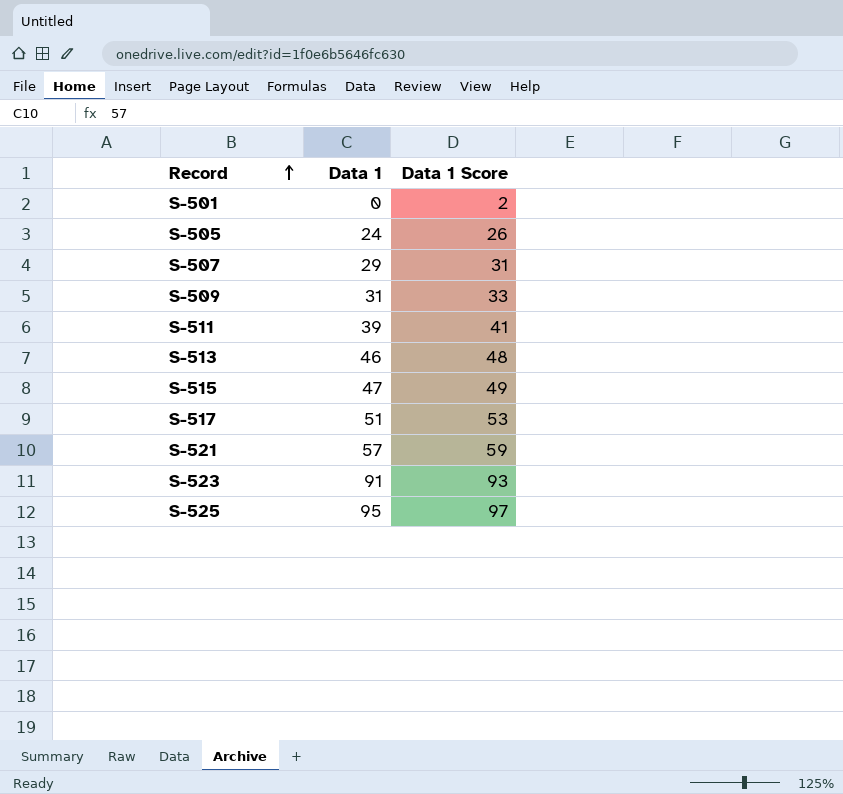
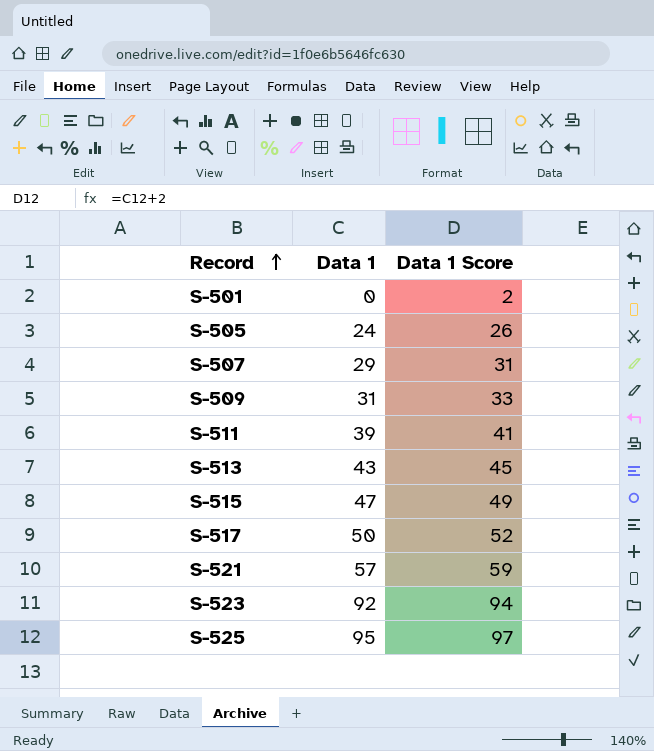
S-513 | Data 1: 46 -> 43
S-513 | Data 1 Score: 48 -> 45
S-517 | Data 1: 51 -> 50
S-517 | Data 1 Score: 53 -> 52
S-523 | Data 1: 91 -> 92
S-523 | Data 1 Score: 93 -> 94

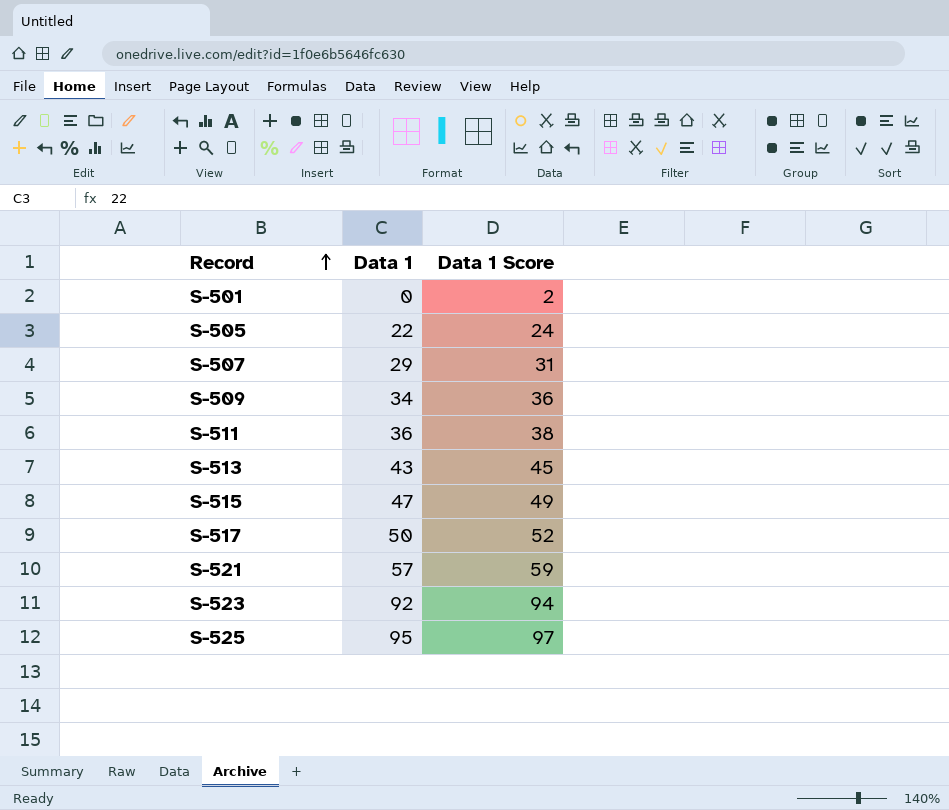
S-505 | Data 1: 24 -> 22
S-505 | Data 1 Score: 26 -> 24
S-509 | Data 1: 31 -> 34
S-509 | Data 1 Score: 33 -> 36
S-511 | Data 1: 39 -> 36
S-511 | Data 1 Score: 41 -> 38

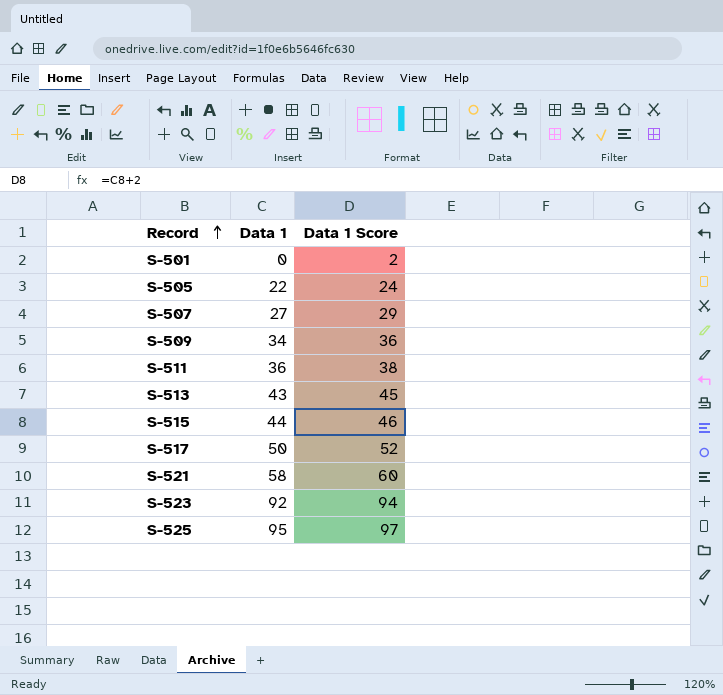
S-507 | Data 1: 29 -> 27
S-507 | Data 1 Score: 31 -> 29
S-515 | Data 1: 47 -> 44
S-515 | Data 1 Score: 49 -> 46
S-521 | Data 1: 57 -> 58
S-521 | Data 1 Score: 59 -> 60

